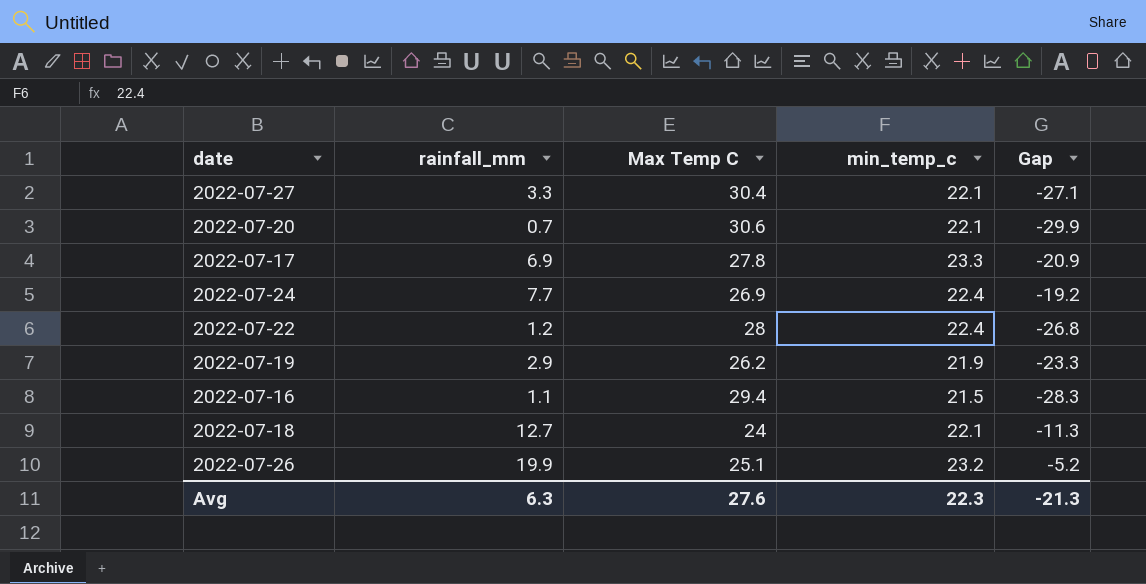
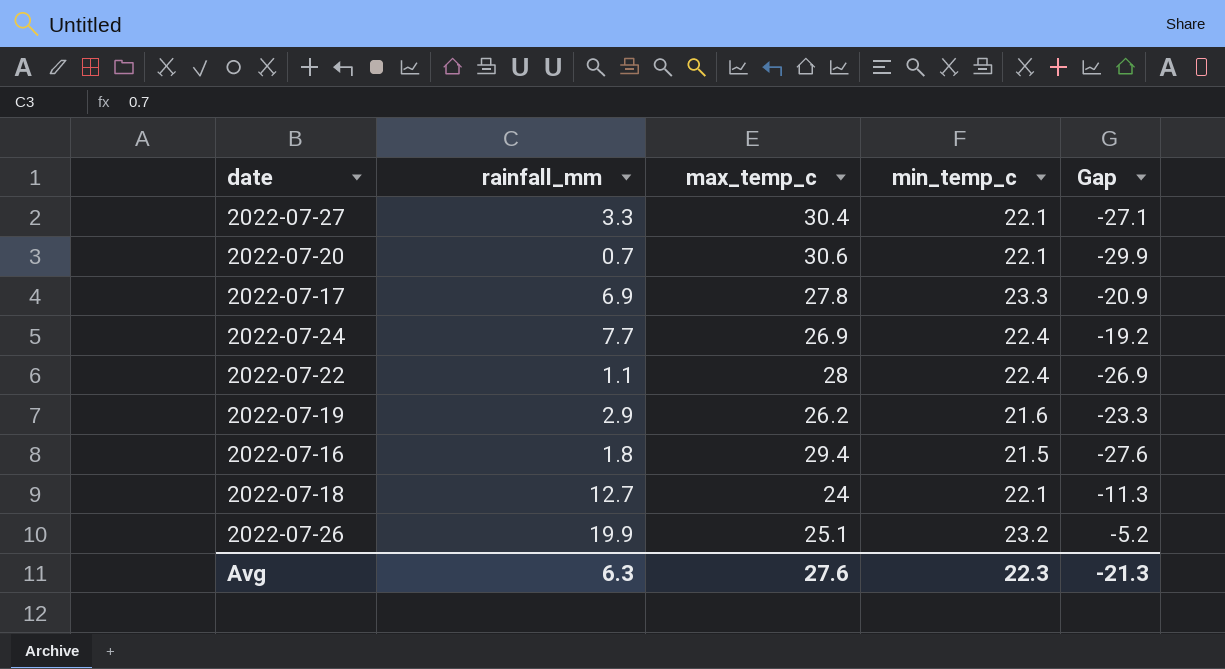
column name: Max Temp C -> max_temp_c
2022-07-22 | rainfall_mm: 1.2 -> 1.1
2022-07-22 | Gap: -26.8 -> -26.9
2022-07-19 | min_temp_c: 21.9 -> 21.6
2022-07-16 | rainfall_mm: 1.1 -> 1.8
2022-07-16 | Gap: -28.3 -> -27.6

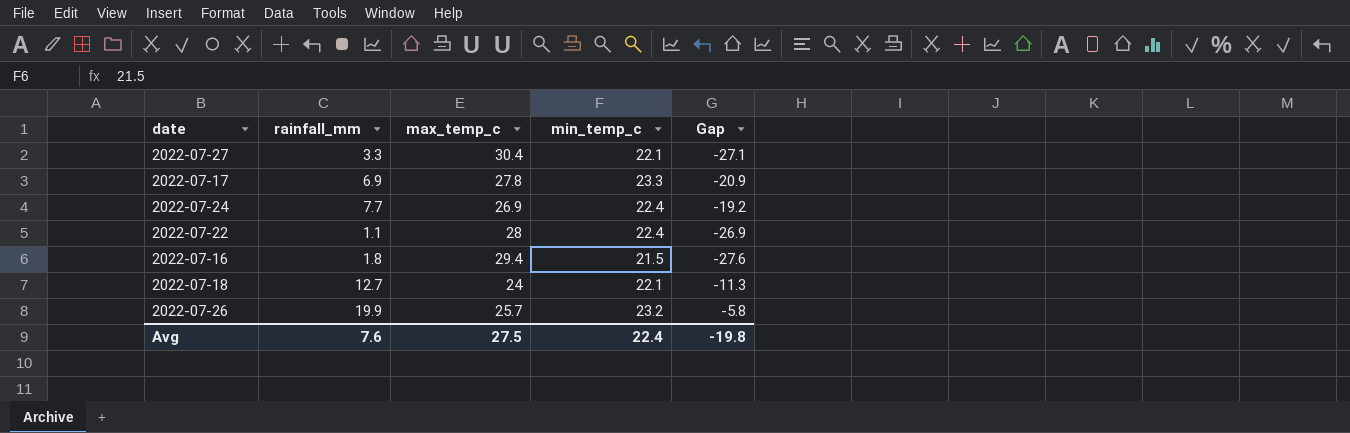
row 2022-07-20: 0.7 | 30.6 | 22.1 | -29.9 -> none
row 2022-07-19: 2.9 | 26.2 | 21.6 | -23.3 -> none
2022-07-26 | max_temp_c: 25.1 -> 25.7
2022-07-26 | Gap: -5.2 -> -5.8
Avg | rainfall_mm: 6.3 -> 7.6
Avg | max_temp_c: 27.6 -> 27.5
Avg | min_temp_c: 22.3 -> 22.4
Avg | Gap: -21.3 -> -19.8

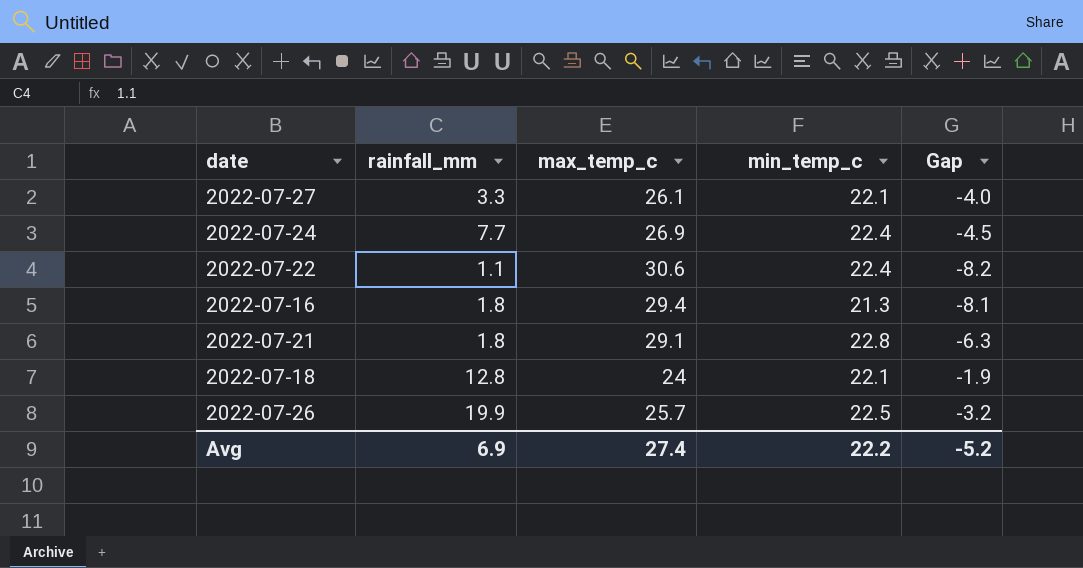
column Gap | formula: [rainfall_mm] - [max_temp_c] -> [min_temp_c] - [max_temp_c]
row 2022-07-17: 6.9 | 27.8 | 23.3 | -20.9 -> none
2022-07-27 | max_temp_c: 30.4 -> 26.1
2022-07-22 | max_temp_c: 28 -> 30.6
2022-07-16 | min_temp_c: 21.5 -> 21.3
row 2022-07-21: none -> 1.8 | 29.1 | 22.8 | -6.3
2022-07-18 | rainfall_mm: 12.7 -> 12.8
2022-07-26 | min_temp_c: 23.2 -> 22.5
Avg | rainfall_mm: 7.6 -> 6.9
Avg | max_temp_c: 27.5 -> 27.4
Avg | min_temp_c: 22.4 -> 22.2
Avg | Gap: -19.8 -> -5.2

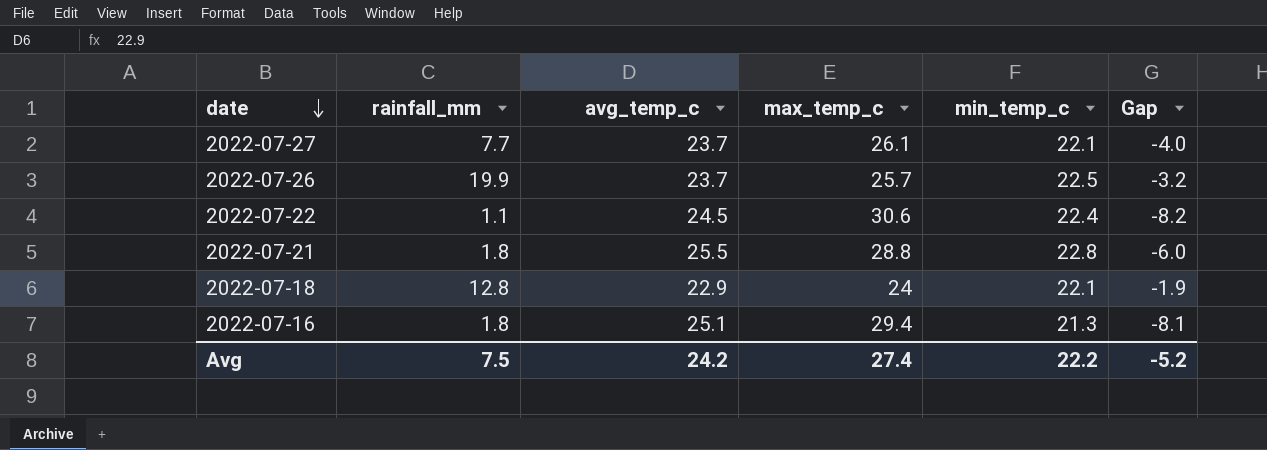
row order: none -> date descending
column avg_temp_c | position: none -> 3
row 2022-07-24: 7.7 | 26.9 | 22.4 | -4.5 -> none
2022-07-27 | rainfall_mm: 3.3 -> 7.7
2022-07-21 | max_temp_c: 29.1 -> 28.8
2022-07-21 | Gap: -6.3 -> -6.0
Avg | rainfall_mm: 6.9 -> 7.5

